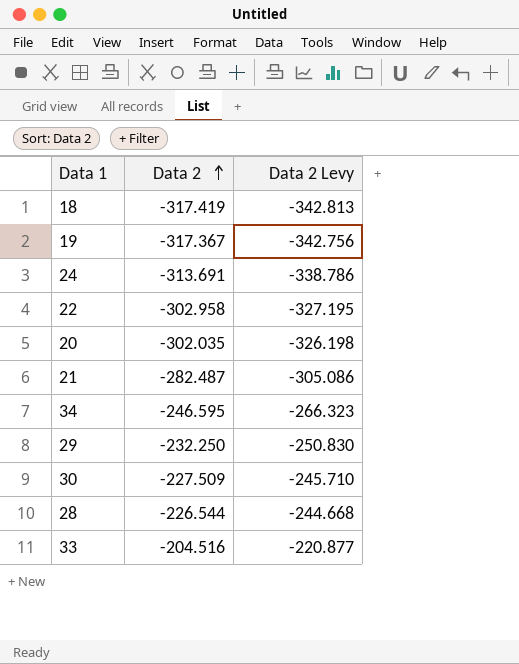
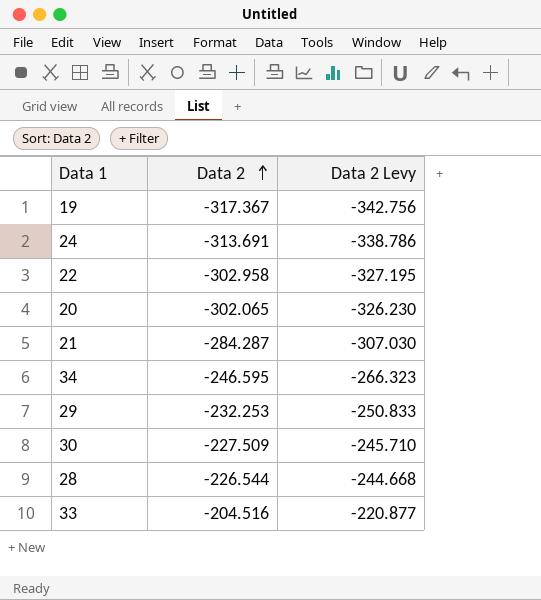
row 18: -317.419 | -342.813 -> none
20 | Data 2: -302.035 -> -302.065
20 | Data 2 Levy: -326.198 -> -326.230
21 | Data 2: -282.487 -> -284.287
21 | Data 2 Levy: -305.086 -> -307.030
29 | Data 2: -232.250 -> -232.253
29 | Data 2 Levy: -250.830 -> -250.833

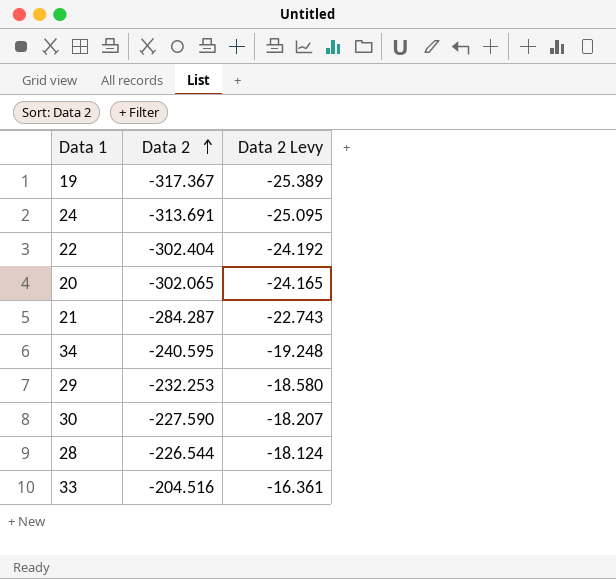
column Data 2 Levy | formula: [Data 2] * 1.08 -> [Data 2] * 0.08
22 | Data 2: -302.958 -> -302.404
34 | Data 2: -246.595 -> -240.595
30 | Data 2: -227.509 -> -227.590

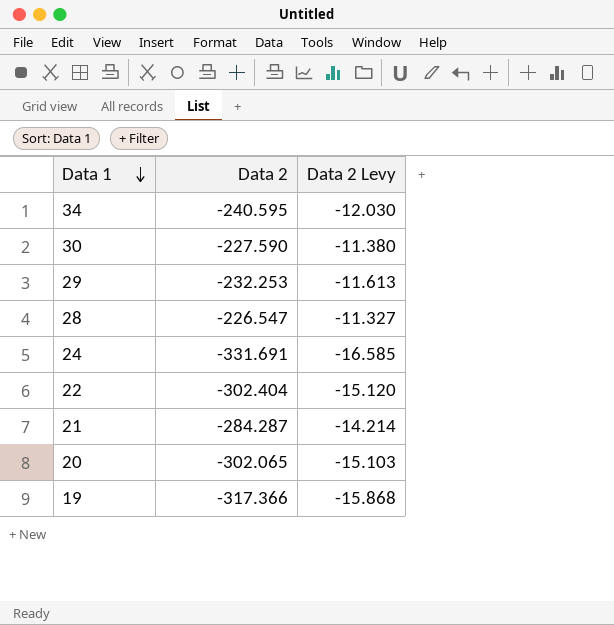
row order: Data 2 ascending -> Data 1 descending
column Data 2 Levy | formula: [Data 2] * 0.08 -> [Data 2] * 0.05
row 33: -204.516 | -16.361 -> none
28 | Data 2: -226.544 -> -226.547
24 | Data 2: -313.691 -> -331.691
19 | Data 2: -317.367 -> -317.366

